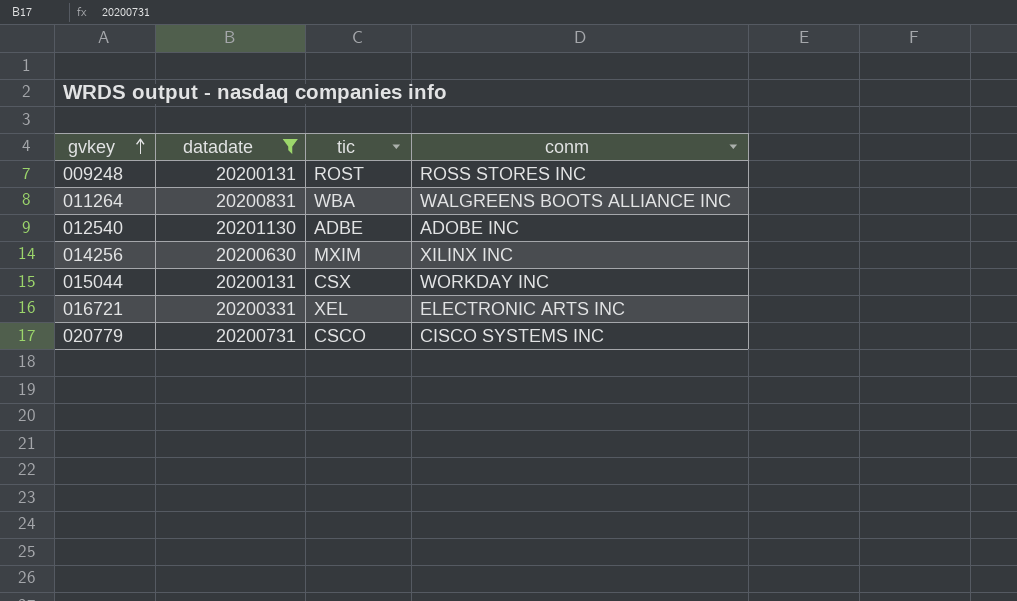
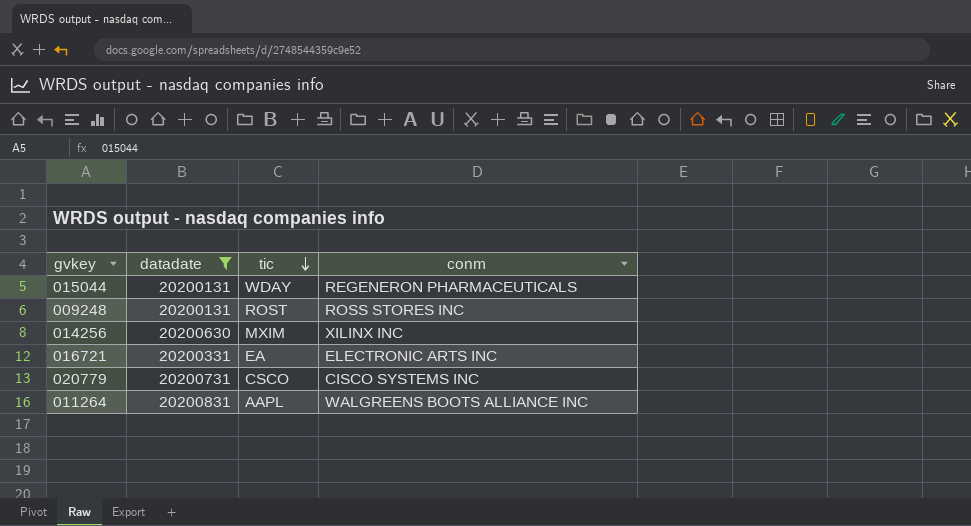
row order: gvkey ascending -> tic descending
row 012540: 20201130 | ADBE | ADOBE INC -> none
015044 | tic: CSX -> WDAY
015044 | conm: WORKDAY INC -> REGENERON PHARMACEUTICALS
016721 | tic: XEL -> EA
011264 | tic: WBA -> AAPL

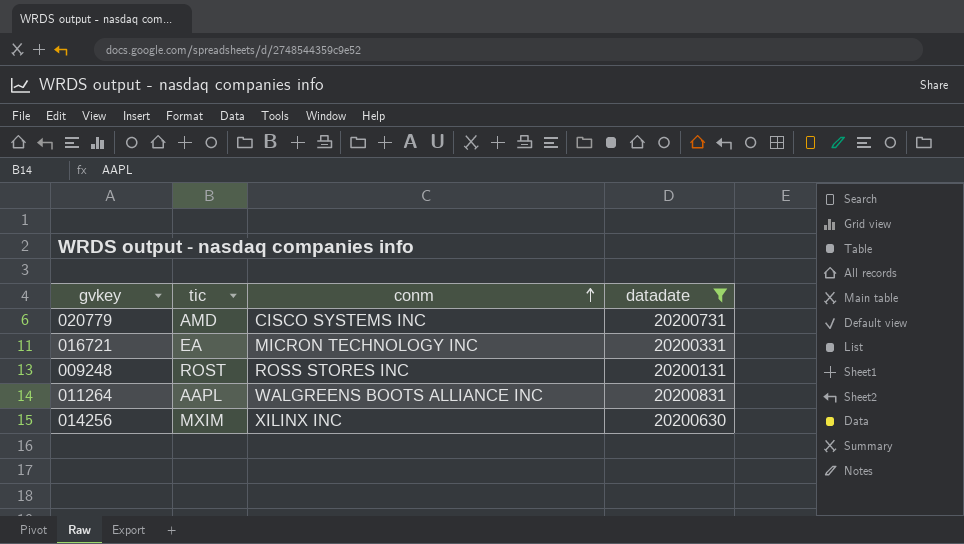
row order: tic descending -> conm ascending
column datadate | position: 2 -> 4
row 015044: 20200131 | WDAY | REGENERON PHARMACEUTICALS -> none
020779 | tic: CSCO -> AMD
016721 | conm: ELECTRONIC ARTS INC -> MICRON TECHNOLOGY INC

